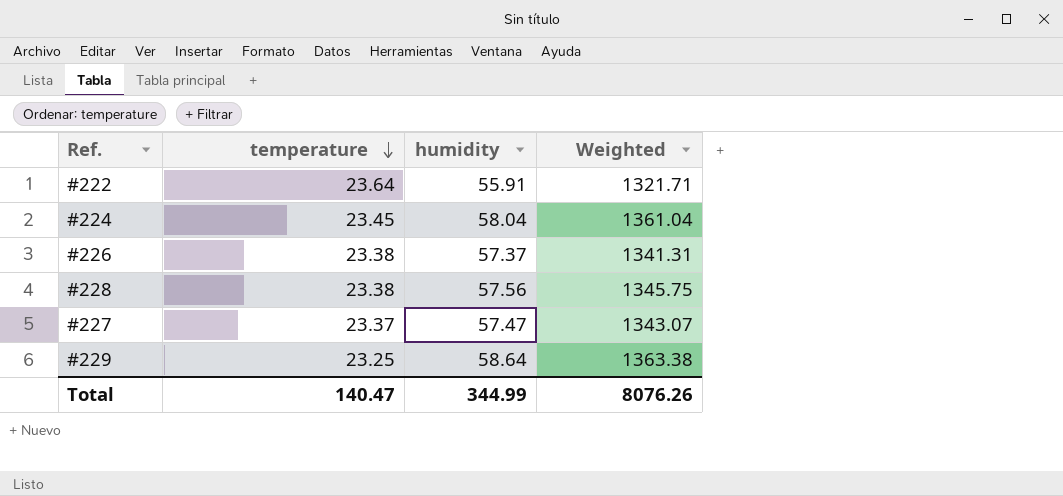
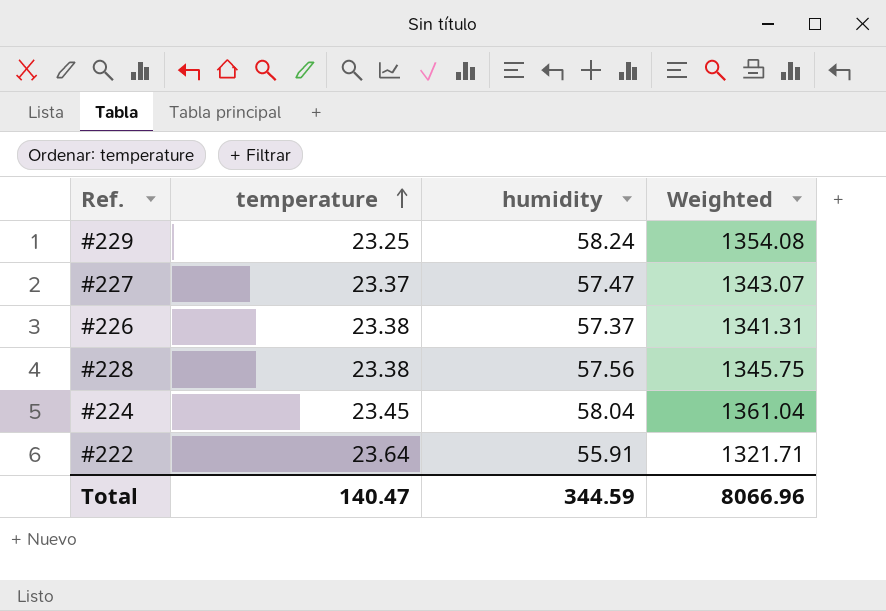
row order: temperature descending -> temperature ascending
#229 | humidity: 58.64 -> 58.24
#229 | Weighted: 1363.38 -> 1354.08
Total | humidity: 344.99 -> 344.59
Total | Weighted: 8076.26 -> 8066.96

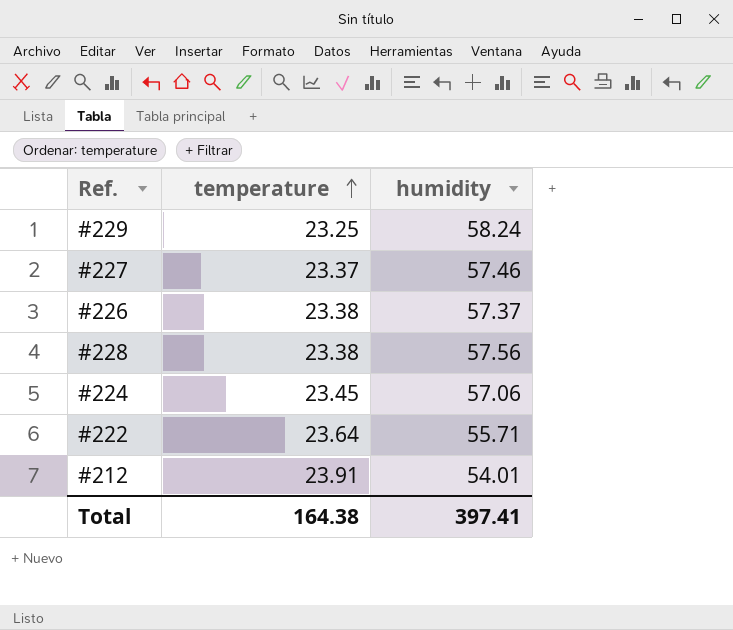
column Weighted | formula: [temperature] * [humidity] -> none
#227 | humidity: 57.47 -> 57.46
#224 | humidity: 58.04 -> 57.06
#222 | humidity: 55.91 -> 55.71
row #212: none -> 23.91 | 54.01
Total | temperature: 140.47 -> 164.38
Total | humidity: 344.59 -> 397.41

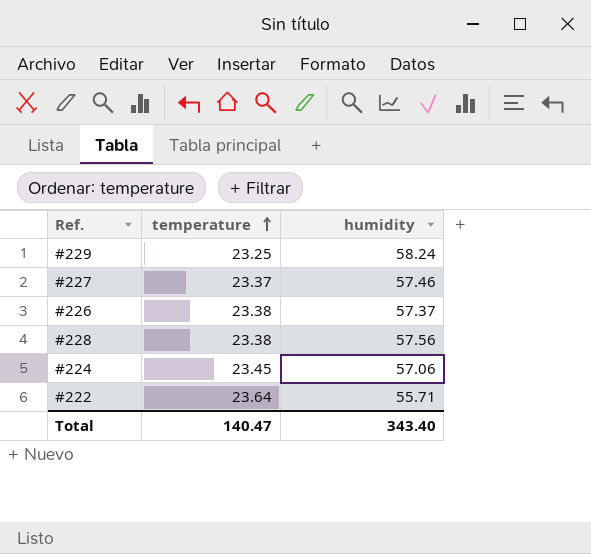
row #212: 23.91 | 54.01 -> none
Total | temperature: 164.38 -> 140.47
Total | humidity: 397.41 -> 343.40

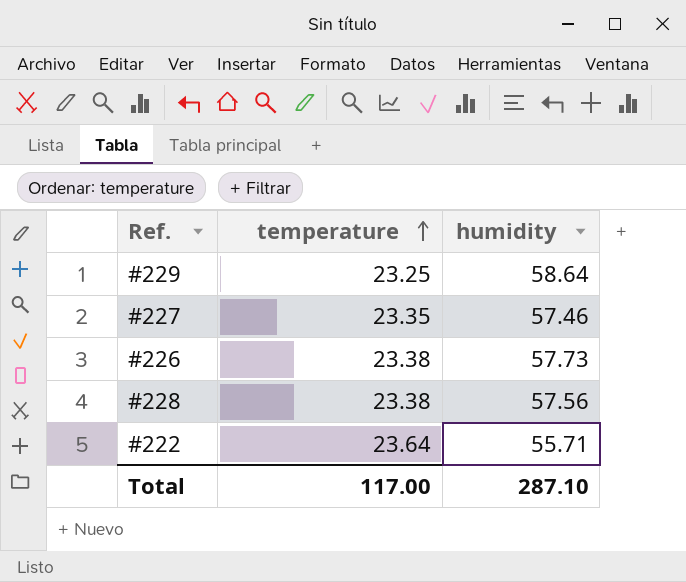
row #224: 23.45 | 57.06 -> none
#229 | humidity: 58.24 -> 58.64
#227 | temperature: 23.37 -> 23.35
#226 | humidity: 57.37 -> 57.73
Total | temperature: 140.47 -> 117.00
Total | humidity: 343.40 -> 287.10

